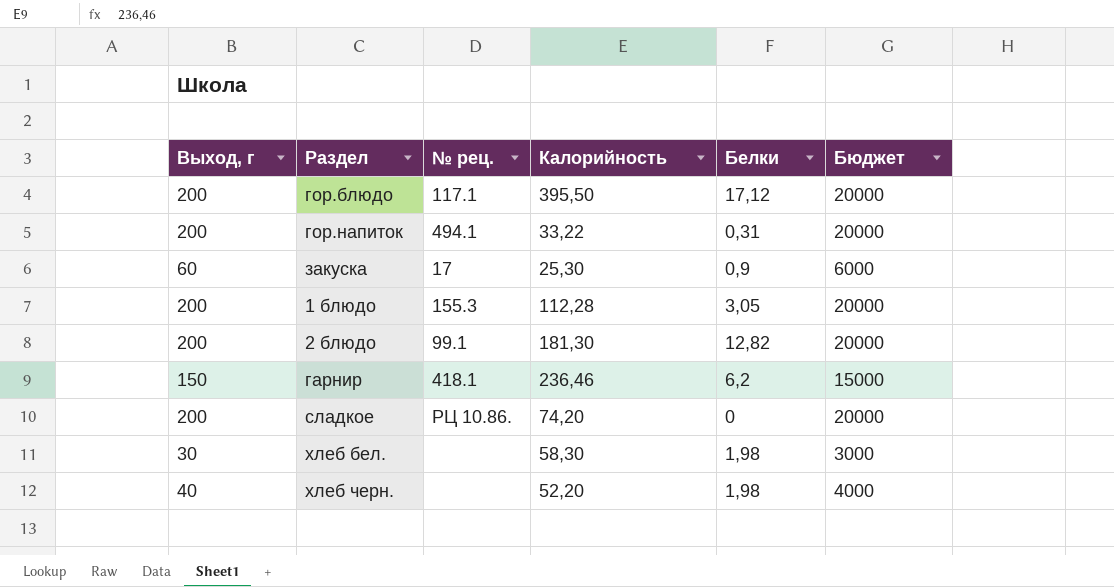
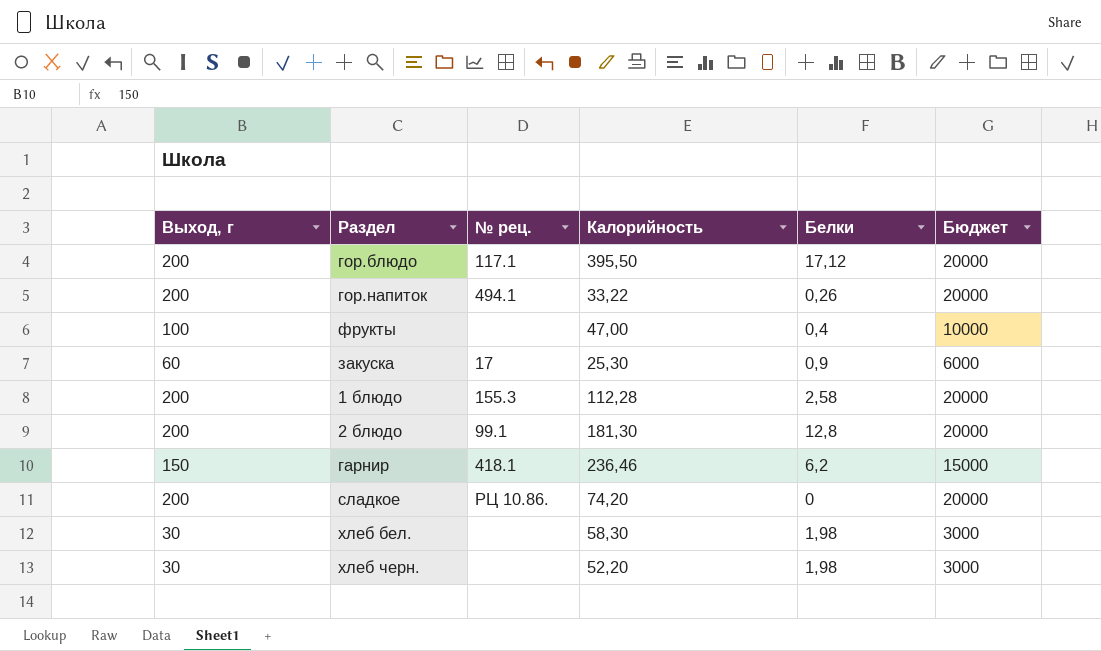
гор.напиток | Белки: 0,31 -> 0,26
row фрукты: none -> 100 | none | 47,00 | 0,4 | 10000
1 блюдо | Белки: 3,05 -> 2,58
2 блюдо | Белки: 12,82 -> 12,8
хлеб черн. | Выход, г: 40 -> 30
хлеб черн. | Бюджет: 4000 -> 3000

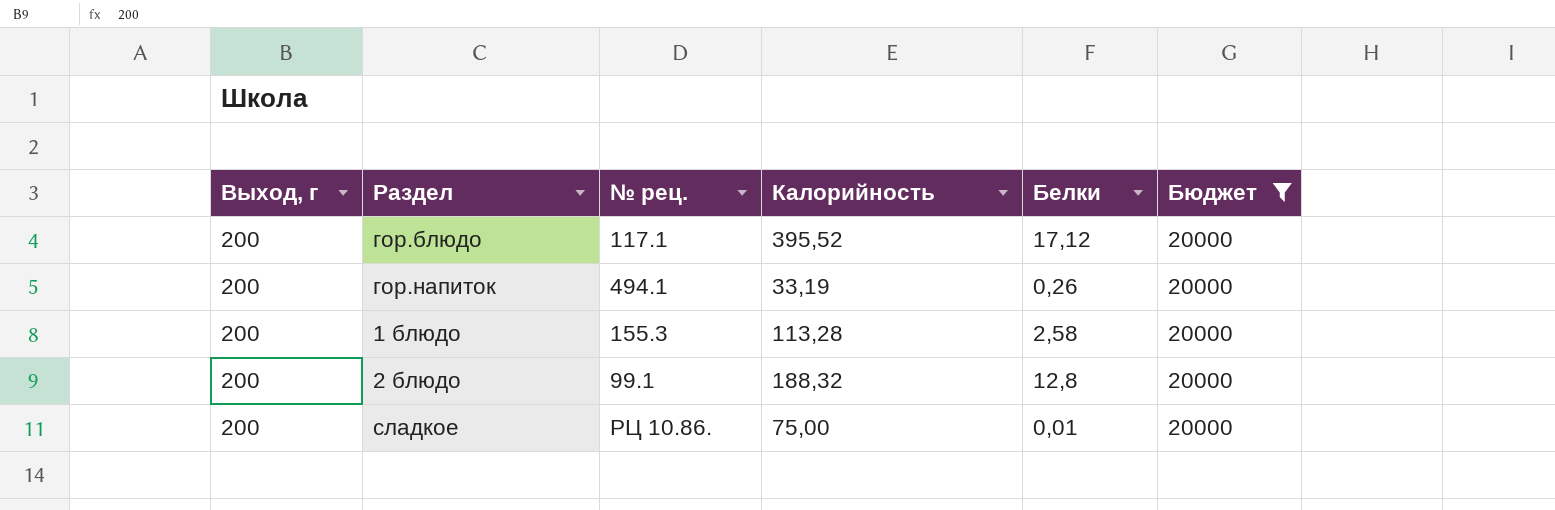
filter: none -> Бюджет = 20000
гор.блюдо | Калорийность: 395,50 -> 395,52
гор.напиток | Калорийность: 33,22 -> 33,19
1 блюдо | Калорийность: 112,28 -> 113,28
2 блюдо | Калорийность: 181,30 -> 188,32
сладкое | Калорийность: 74,20 -> 75,00
сладкое | Белки: 0 -> 0,01

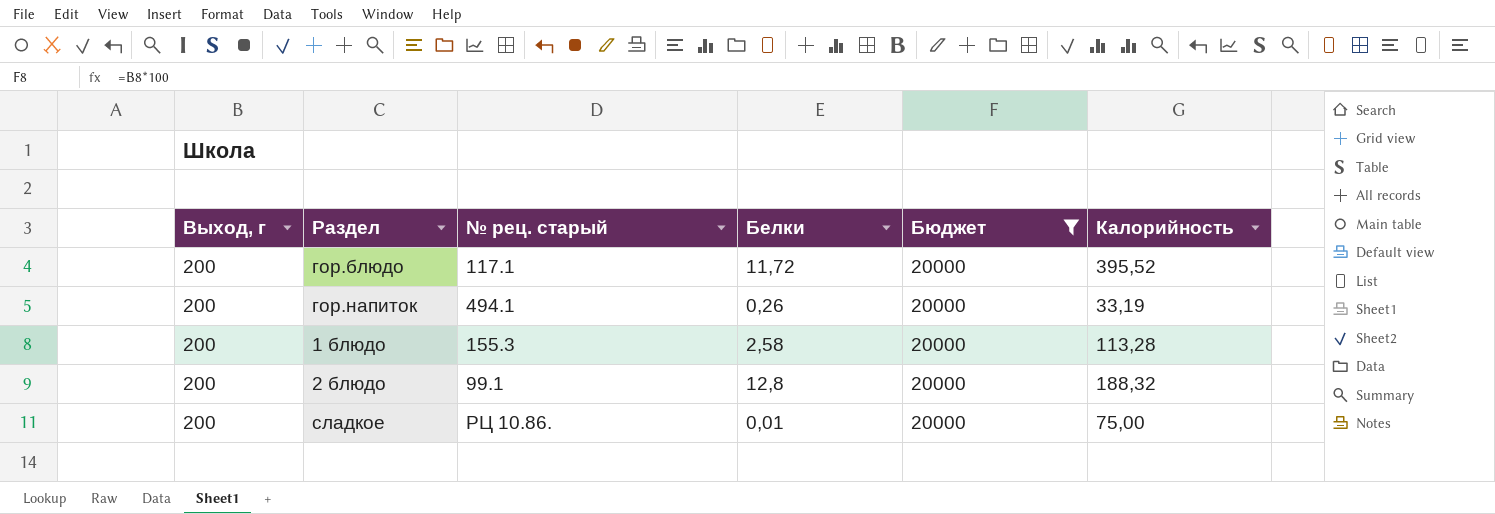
column name: № рец. -> № рец. старый
column Калорийность | position: 4 -> 6
гор.блюдо | Белки: 17,12 -> 11,72

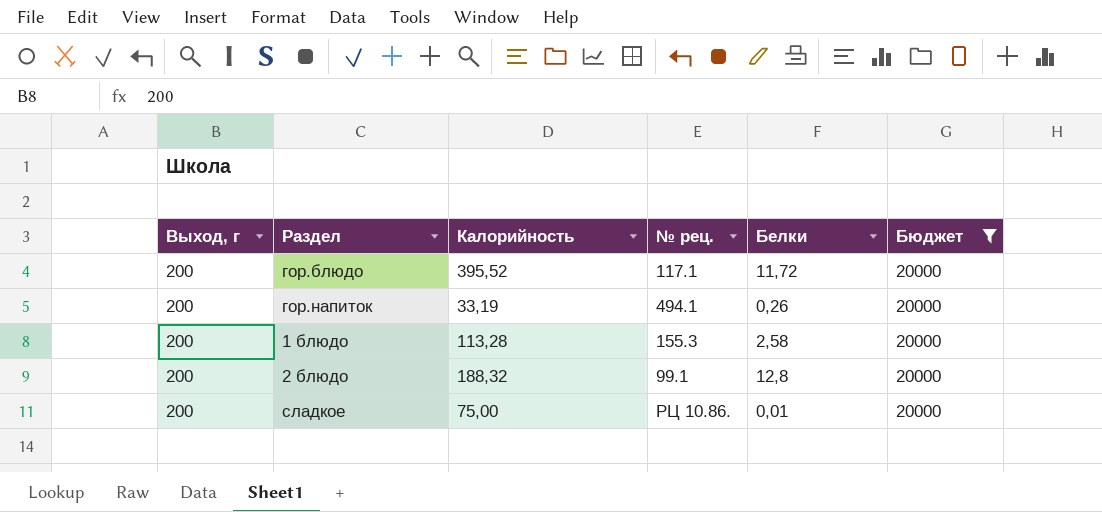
column Калорийность | position: 6 -> 3
column name: № рец. старый -> № рец.

